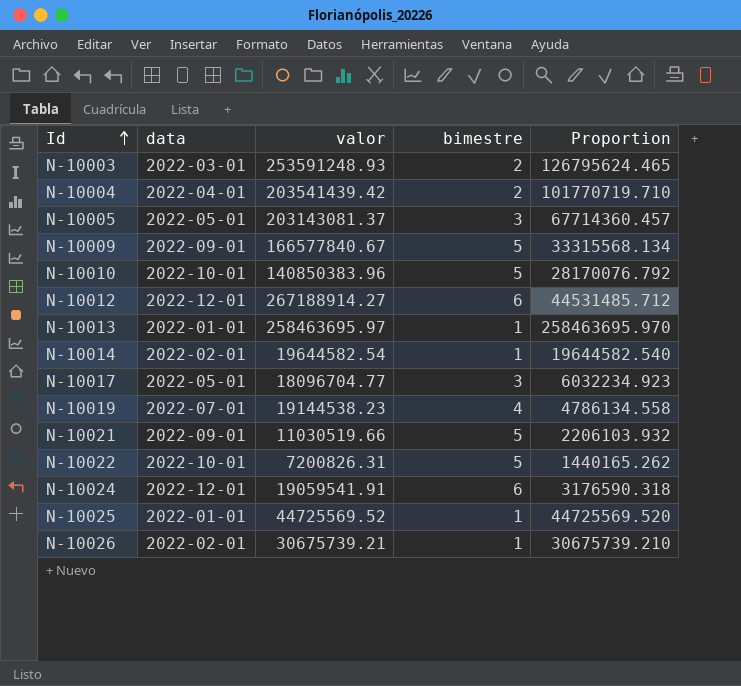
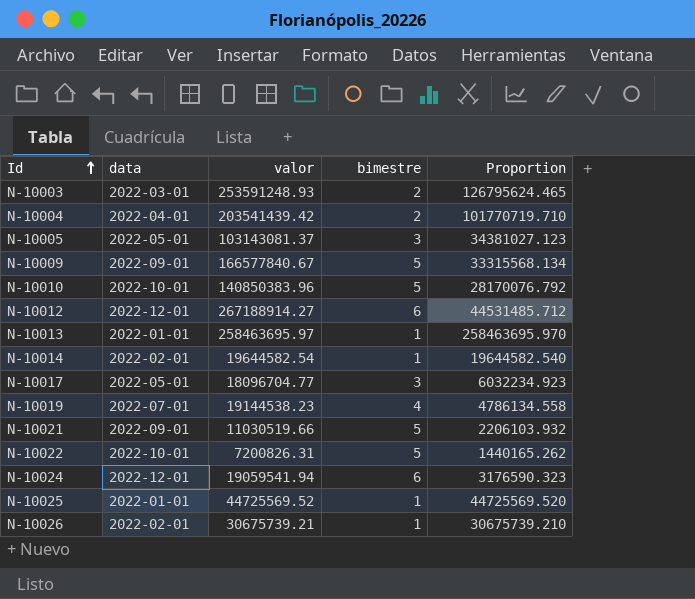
N-10005 | valor: 203143081.37 -> 103143081.37
N-10005 | Proportion: 67714360.457 -> 34381027.123
N-10024 | valor: 19059541.91 -> 19059541.94
N-10024 | Proportion: 3176590.318 -> 3176590.323

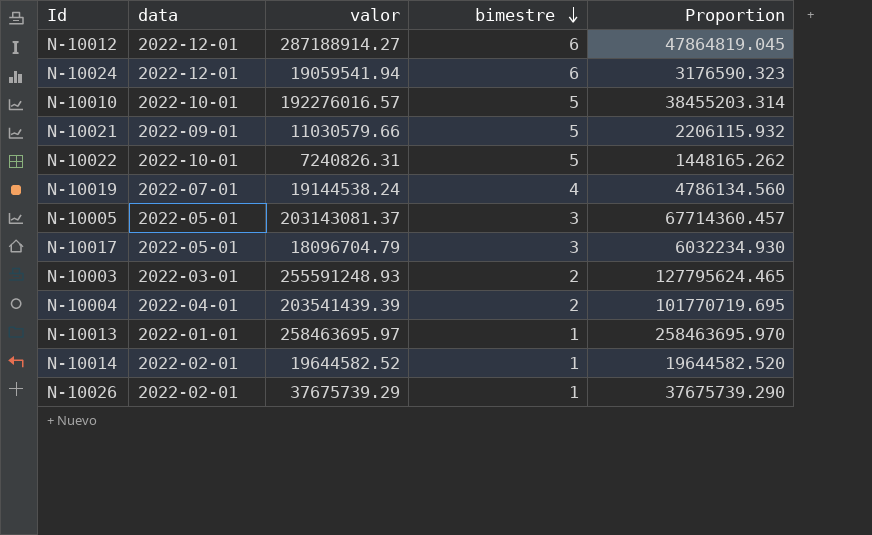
row order: Id ascending -> bimestre descending
row N-10009: 2022-09-01 | 166577840.67 | 5 | 33315568.134 -> none
row N-10025: 2022-01-01 | 44725569.52 | 1 | 44725569.520 -> none
N-10012 | valor: 267188914.27 -> 287188914.27
N-10012 | Proportion: 44531485.712 -> 47864819.045
N-10010 | valor: 140850383.96 -> 192276016.57
N-10010 | Proportion: 28170076.792 -> 38455203.314
N-10021 | valor: 11030519.66 -> 11030579.66
N-10021 | Proportion: 2206103.932 -> 2206115.932
N-10022 | valor: 7200826.31 -> 7240826.31
N-10022 | Proportion: 1440165.262 -> 1448165.262
N-10019 | valor: 19144538.23 -> 19144538.24
N-10019 | Proportion: 4786134.558 -> 4786134.560
N-10005 | valor: 103143081.37 -> 203143081.37
N-10005 | Proportion: 34381027.123 -> 67714360.457
N-10017 | valor: 18096704.77 -> 18096704.79
N-10017 | Proportion: 6032234.923 -> 6032234.930
N-10003 | valor: 253591248.93 -> 255591248.93
N-10003 | Proportion: 126795624.465 -> 127795624.465
N-10004 | valor: 203541439.42 -> 203541439.39
N-10004 | Proportion: 101770719.710 -> 101770719.695
N-10014 | valor: 19644582.54 -> 19644582.52
N-10014 | Proportion: 19644582.540 -> 19644582.520
N-10026 | valor: 30675739.21 -> 37675739.29
N-10026 | Proportion: 30675739.210 -> 37675739.290

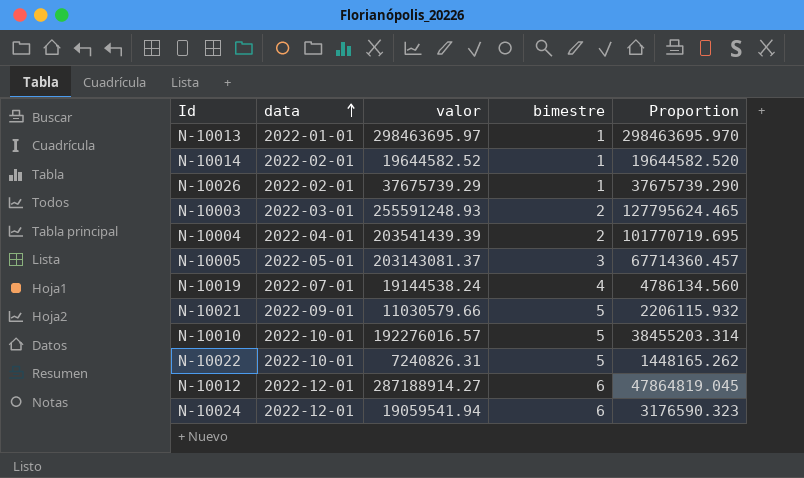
row order: bimestre descending -> data ascending
row N-10017: 2022-05-01 | 18096704.79 | 3 | 6032234.930 -> none
N-10013 | valor: 258463695.97 -> 298463695.97
N-10013 | Proportion: 258463695.970 -> 298463695.970

